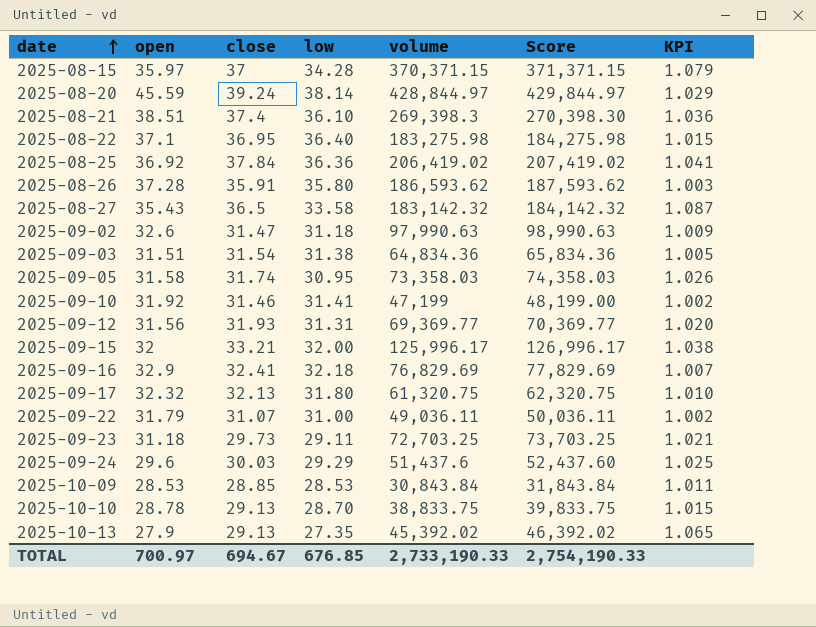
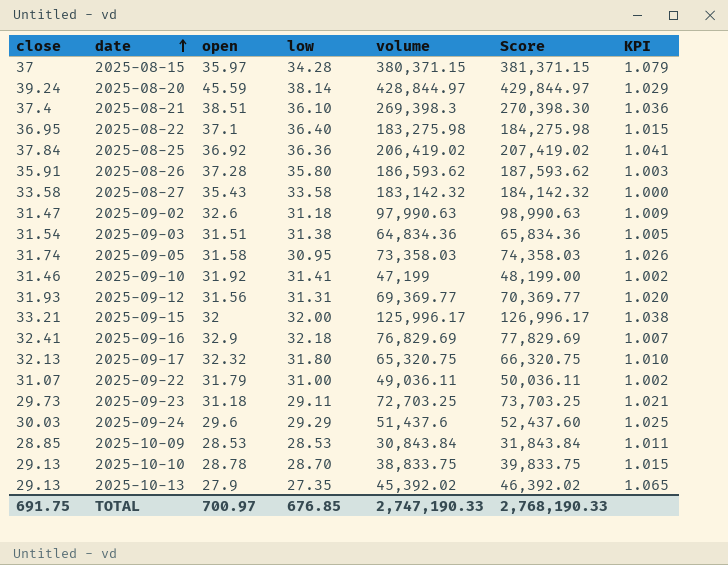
column close | position: 3 -> 1
2025-08-15 | volume: 370,371.15 -> 380,371.15
2025-08-15 | Score: 371,371.15 -> 381,371.15
2025-08-27 | close: 36.5 -> 33.58
2025-08-27 | KPI: 1.087 -> 1.000
2025-09-17 | volume: 61,320.75 -> 65,320.75
2025-09-17 | Score: 62,320.75 -> 66,320.75
TOTAL | close: 694.67 -> 691.75
TOTAL | volume: 2,733,190.33 -> 2,747,190.33
TOTAL | Score: 2,754,190.33 -> 2,768,190.33

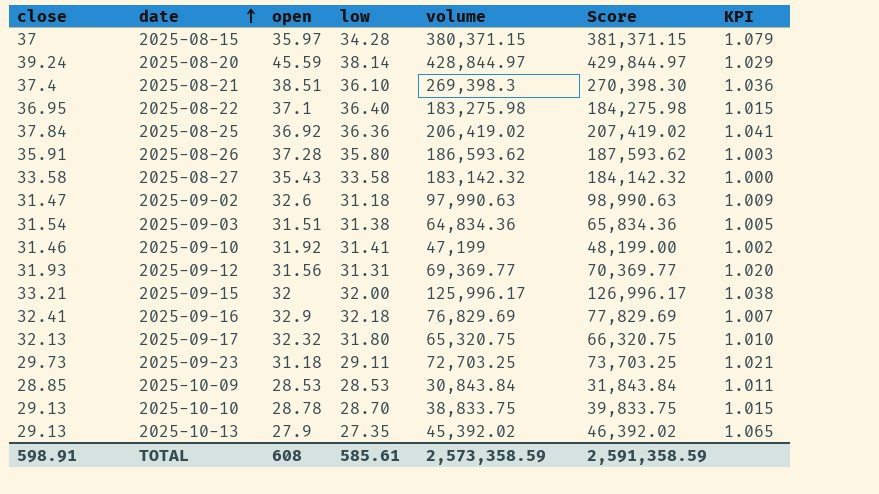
row 2025-09-05: 31.74 | 31.58 | 30.95 | 73,358.03 | 74,358.03 | 1.026 -> none
row 2025-09-22: 31.07 | 31.79 | 31.00 | 49,036.11 | 50,036.11 | 1.002 -> none
row 2025-09-24: 30.03 | 29.6 | 29.29 | 51,437.6 | 52,437.60 | 1.025 -> none
TOTAL | close: 691.75 -> 598.91
TOTAL | open: 700.97 -> 608
TOTAL | low: 676.85 -> 585.61
TOTAL | volume: 2,747,190.33 -> 2,573,358.59
TOTAL | Score: 2,768,190.33 -> 2,591,358.59

